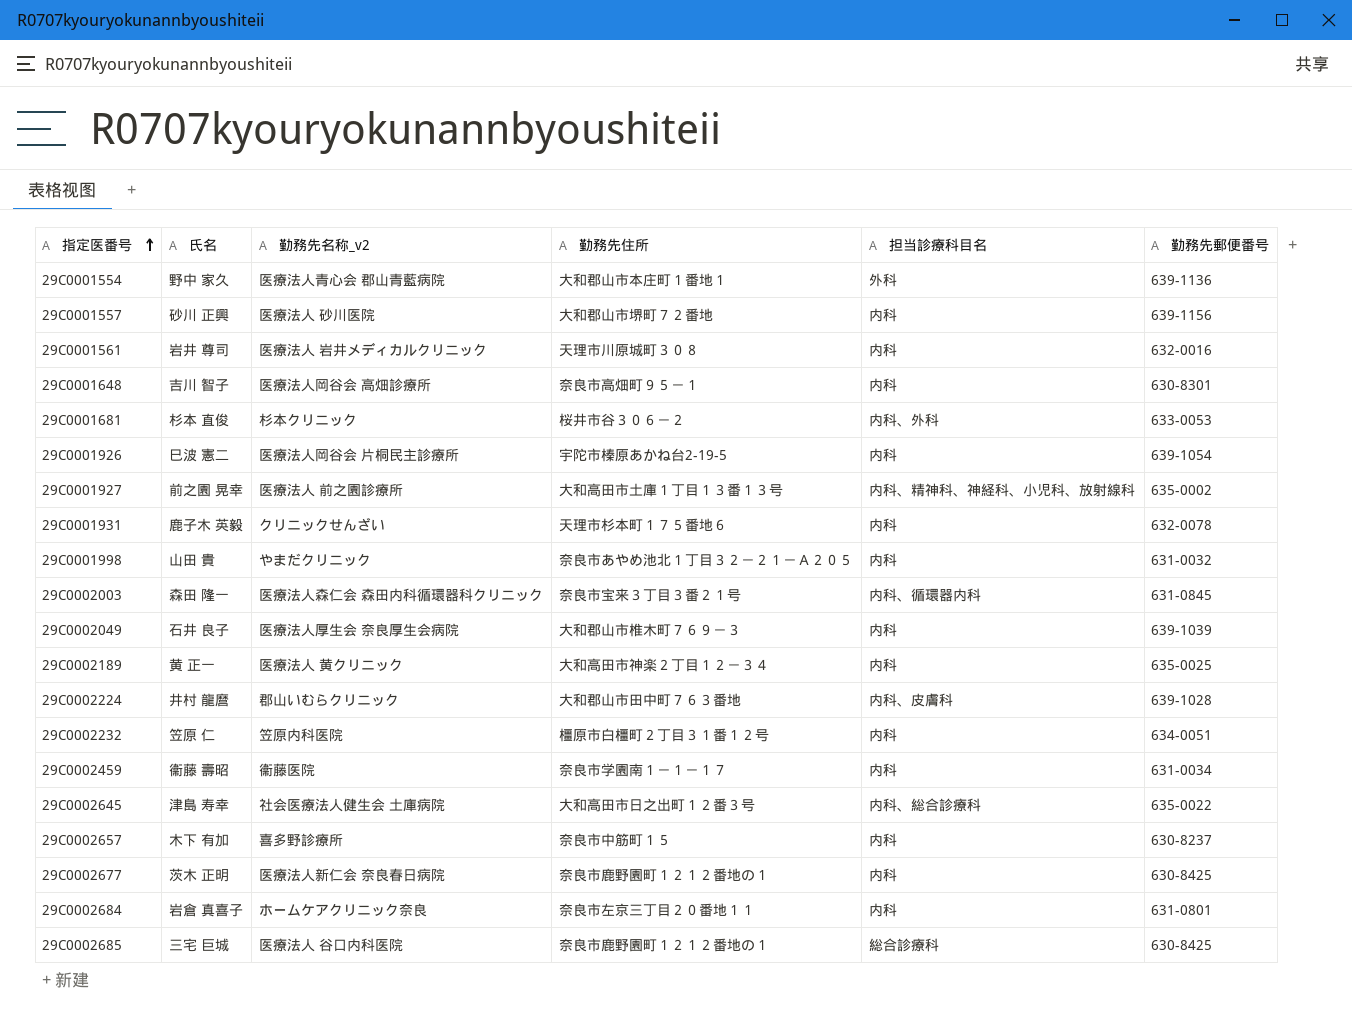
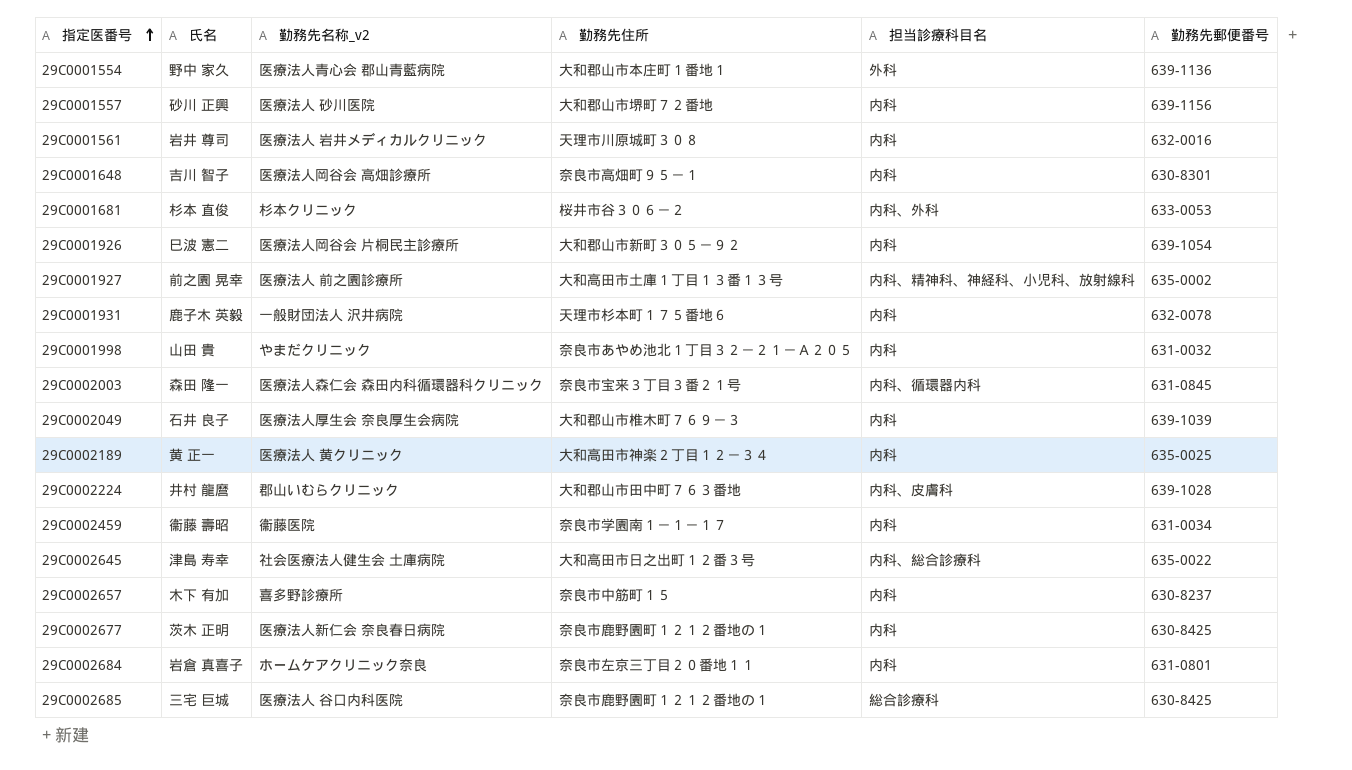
row 29C0002232: 笠原 仁 | 笠原内科医院 | 橿原市白橿町２丁目３１番１２号 | 内科 | 634-0051 -> none
29C0001926 | 勤務先住所: 宇陀市榛原あかね台2-19-5 -> 大和郡山市新町３０５－９２
29C0001931 | 勤務先名称_v2: クリニックせんざい -> 一般財団法人 沢井病院

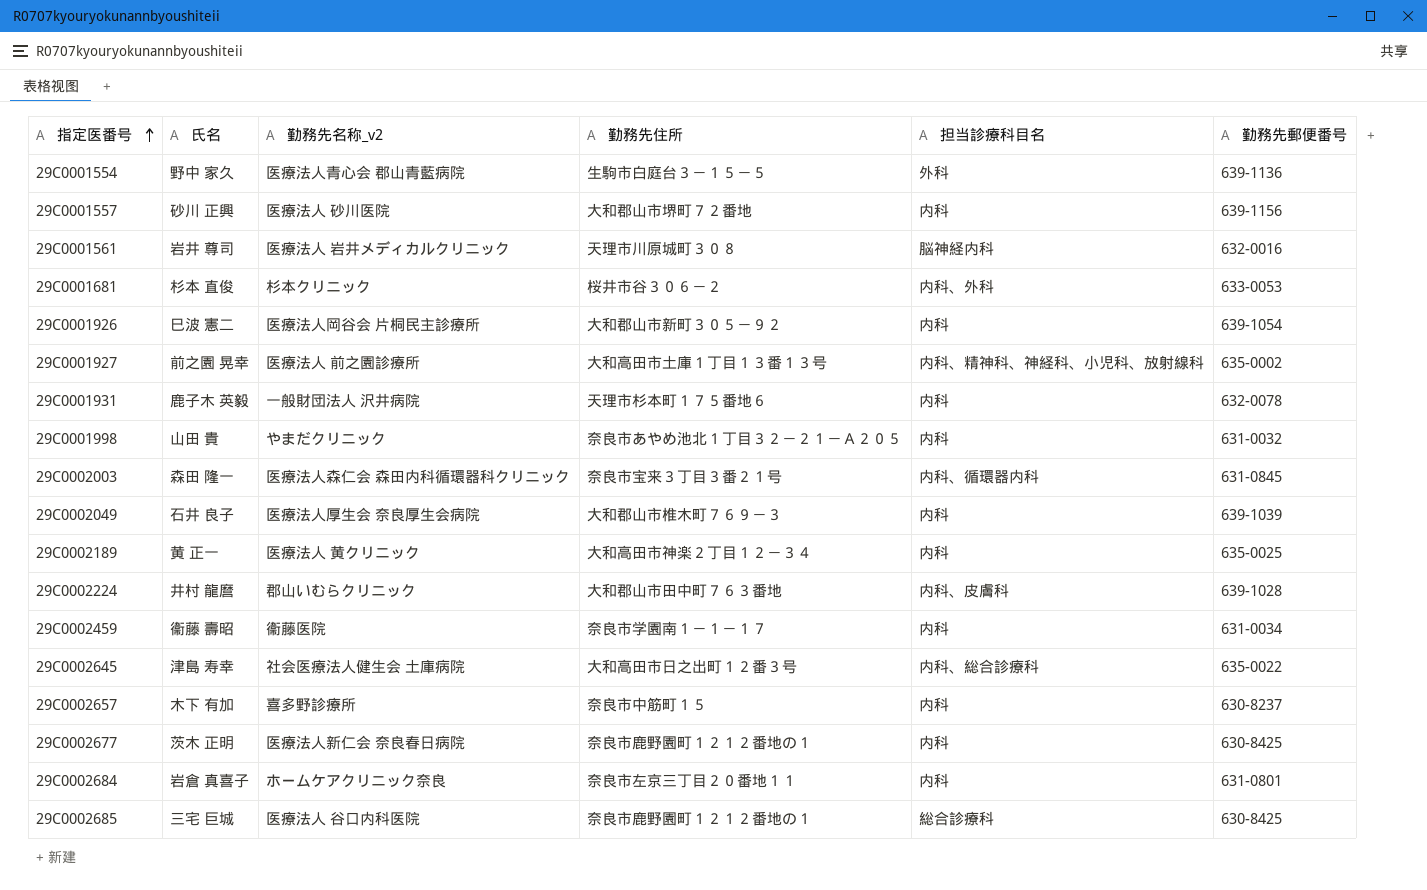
row 29C0001648: 吉川 智子 | 医療法人岡谷会 高畑診療所 | 奈良市高畑町９５－１ | 内科 | 630-8301 -> none
29C0001554 | 勤務先住所: 大和郡山市本庄町１番地１ -> 生駒市白庭台３－１５－５
29C0001561 | 担当診療科目名: 内科 -> 脳神経内科

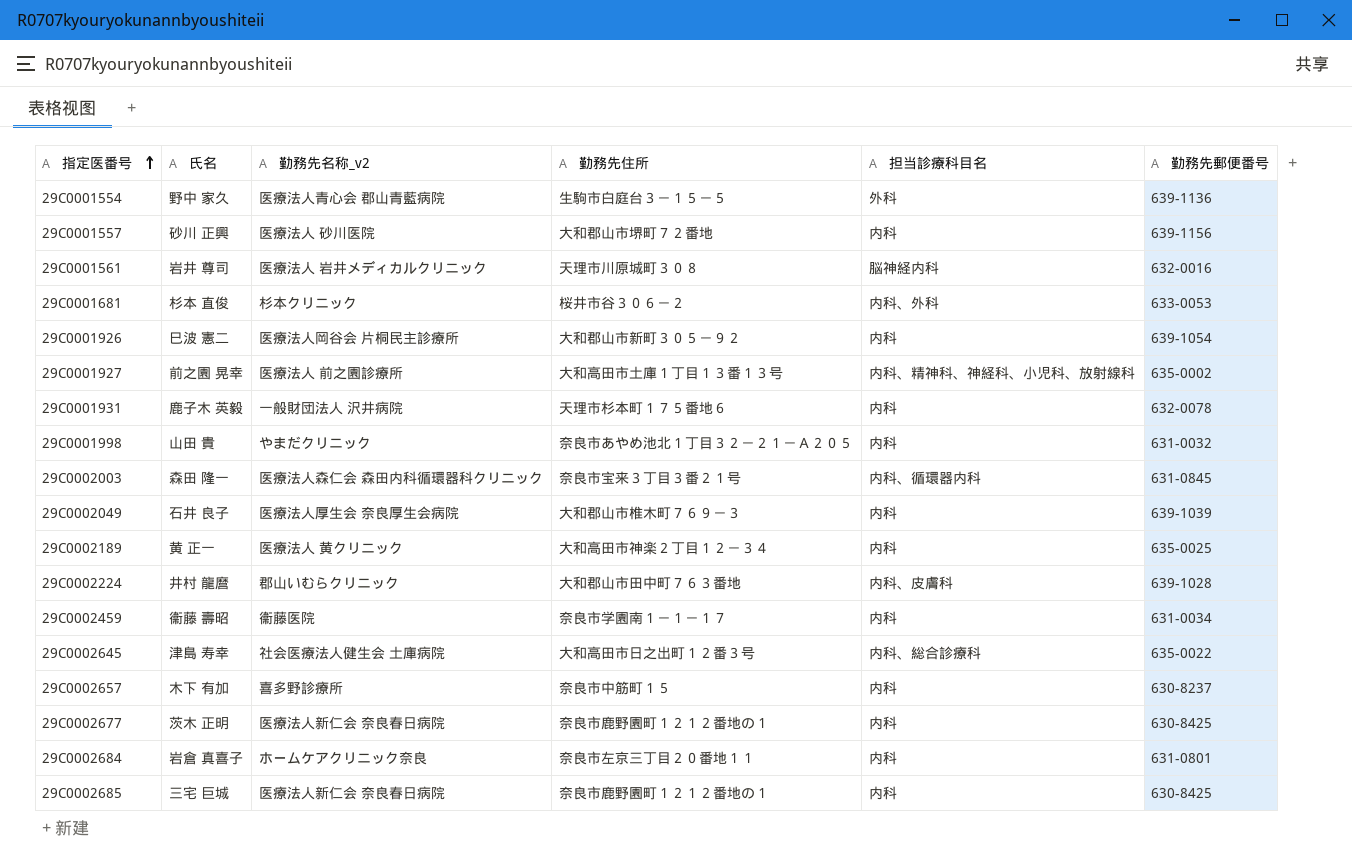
29C0002685 | 勤務先名称_v2: 医療法人 谷口内科医院 -> 医療法人新仁会 奈良春日病院
29C0002685 | 担当診療科目名: 総合診療科 -> 内科

